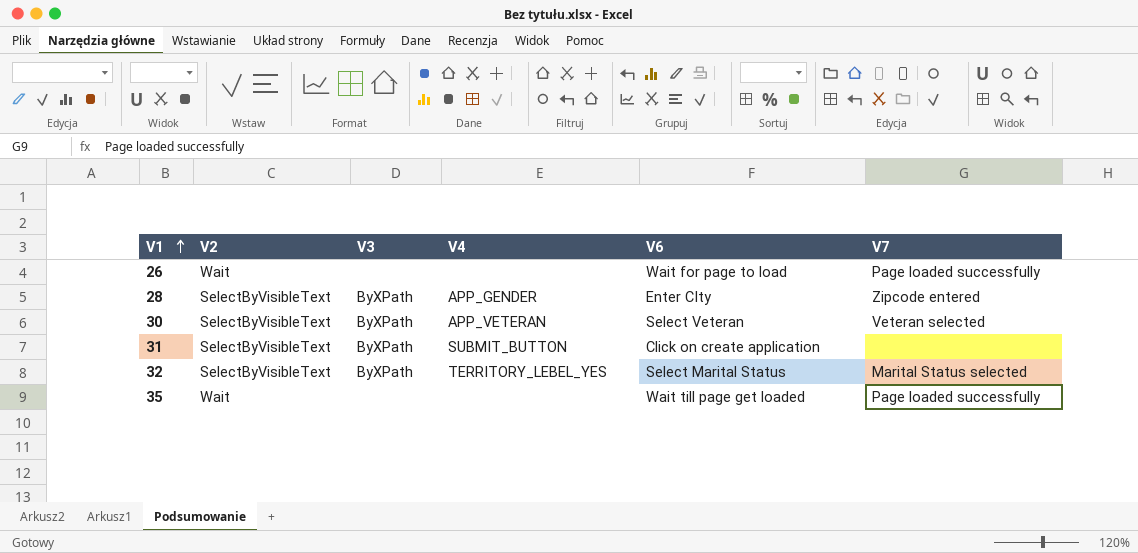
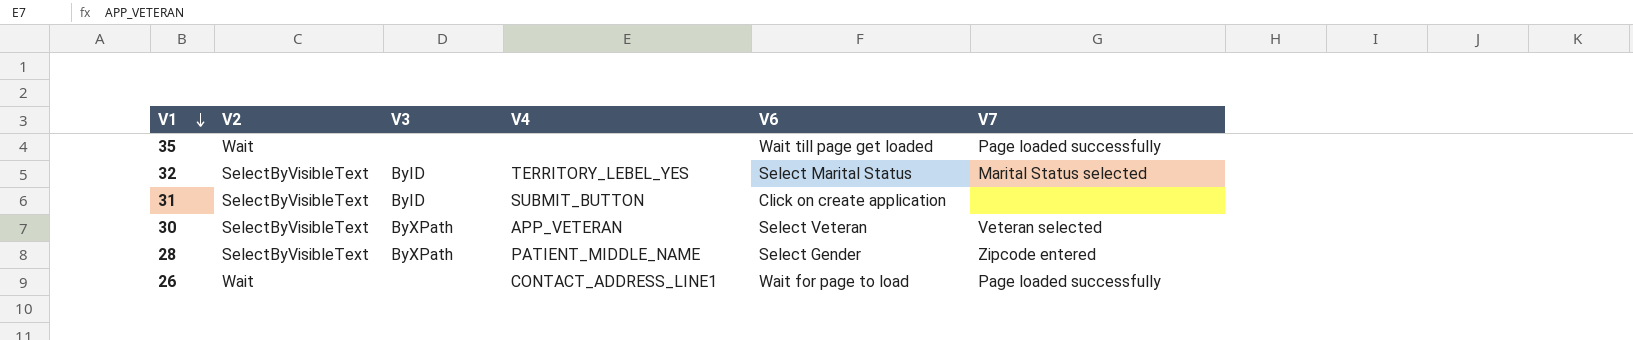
row order: V1 ascending -> V1 descending
32 | V3: ByXPath -> ByID
31 | V3: ByXPath -> ByID
28 | V4: APP_GENDER -> PATIENT_MIDDLE_NAME
28 | V6: Enter CIty -> Select Gender
26 | V4: none -> CONTACT_ADDRESS_LINE1

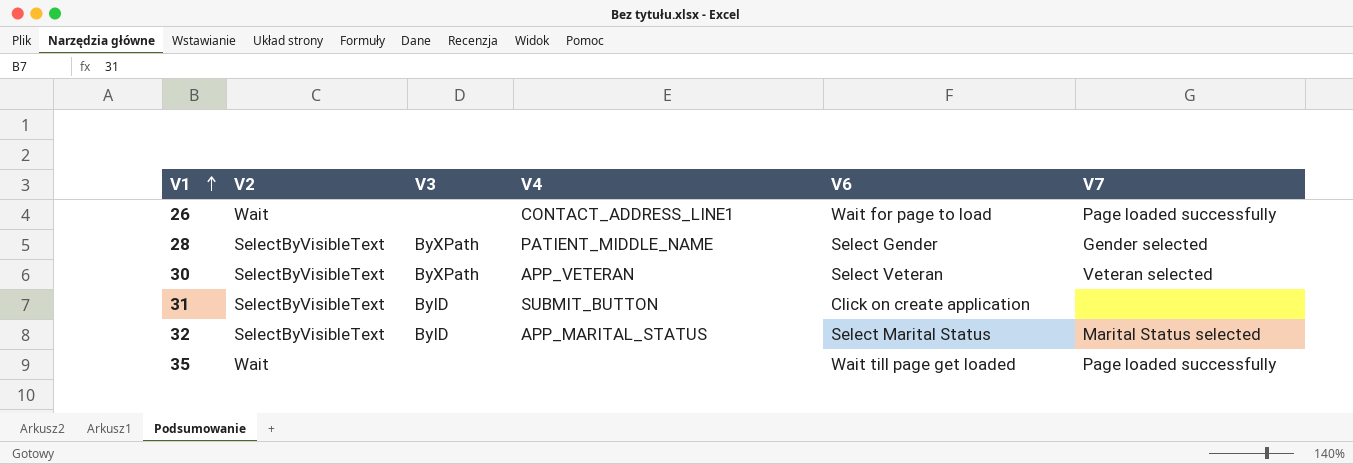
row order: V1 descending -> V1 ascending
28 | V7: Zipcode entered -> Gender selected
32 | V4: TERRITORY_LEBEL_YES -> APP_MARITAL_STATUS

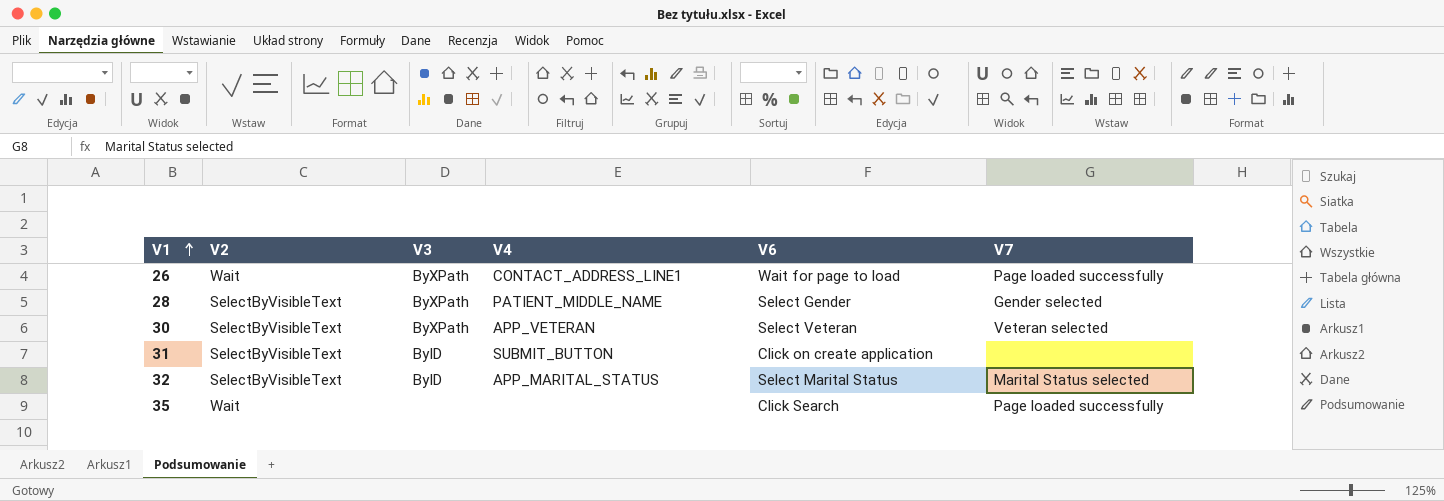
26 | V3: none -> ByXPath
35 | V6: Wait till page get loaded -> Click Search

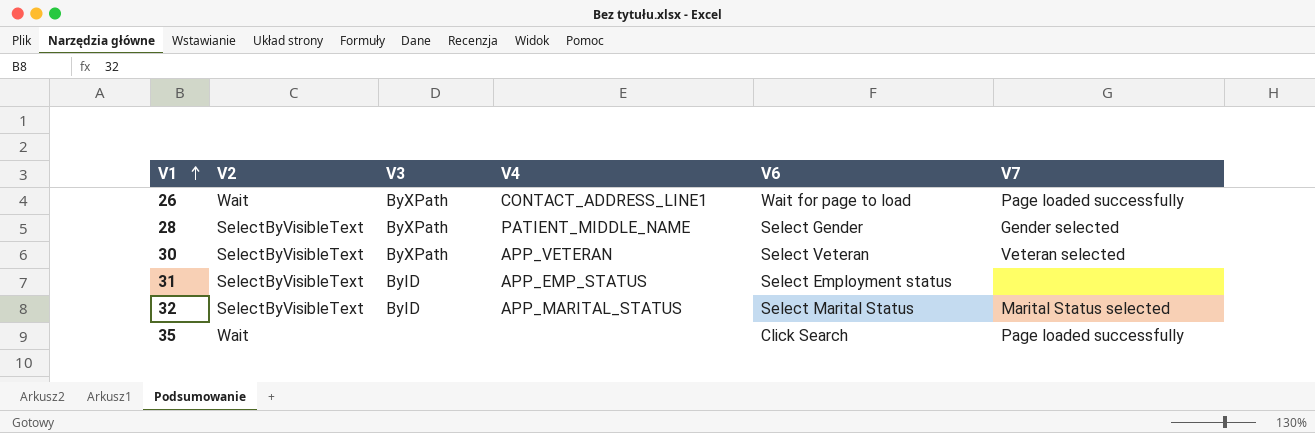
31 | V4: SUBMIT_BUTTON -> APP_EMP_STATUS
31 | V6: Click on create application -> Select Employment status

